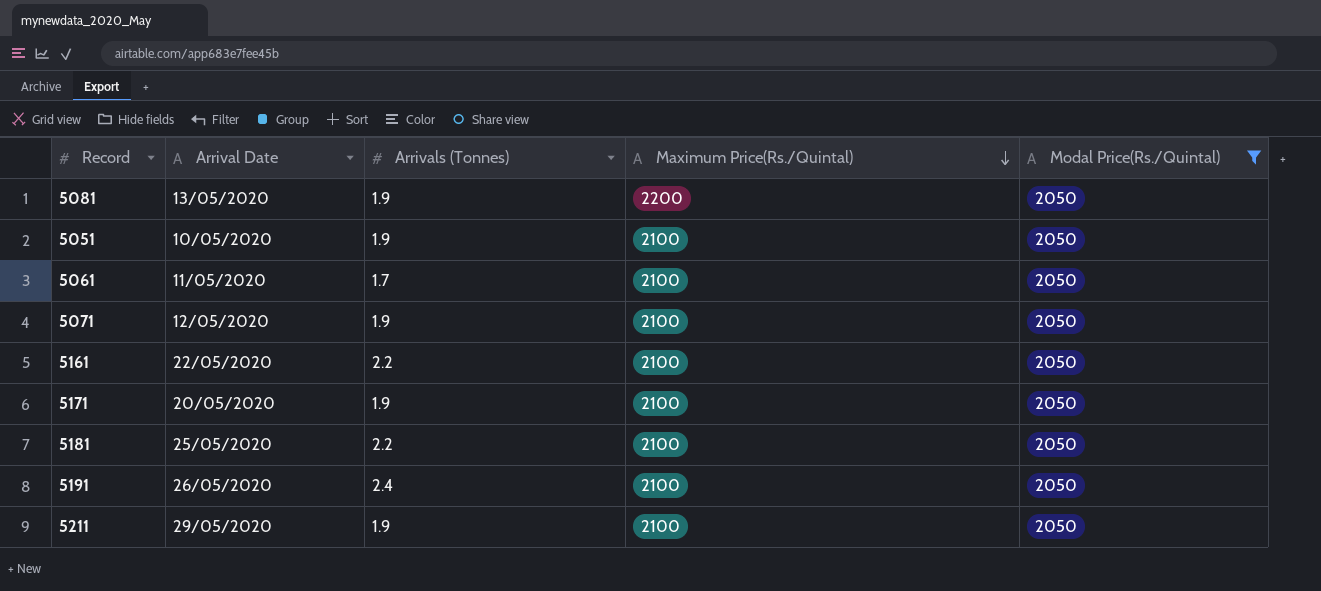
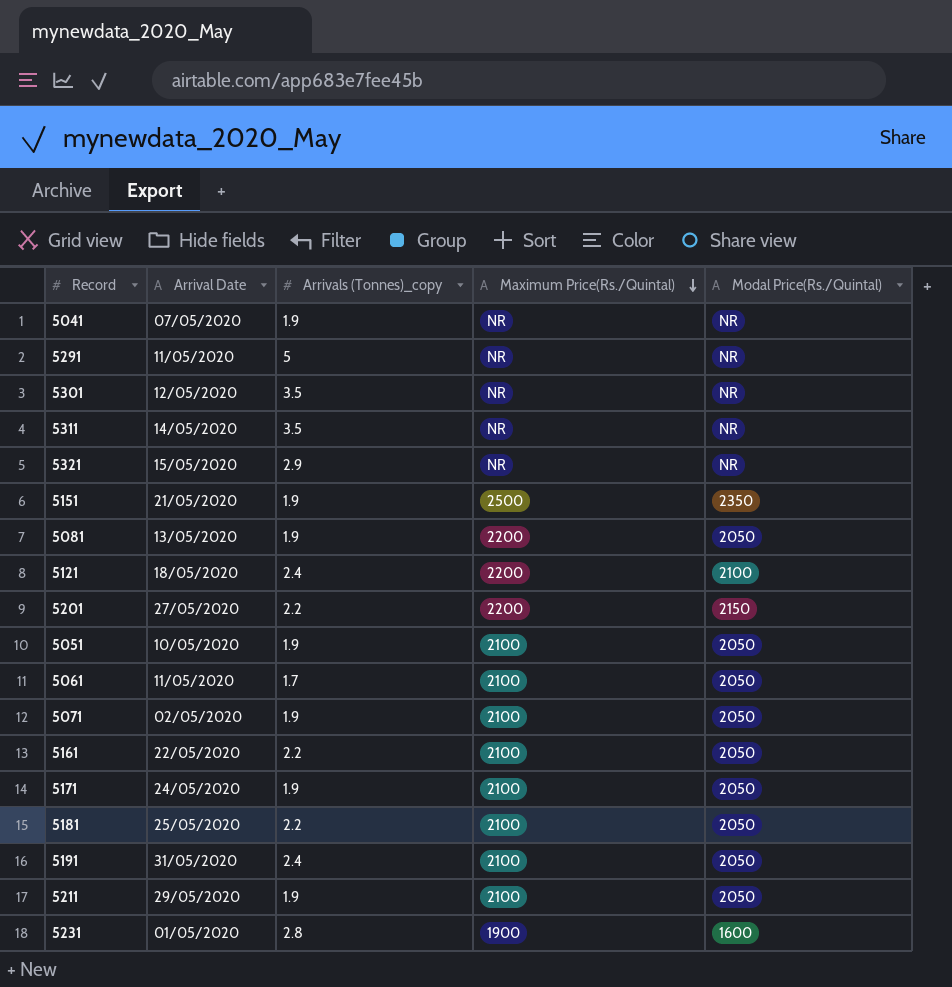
filter: Modal Price(Rs./Quintal) = 2050 -> none
column name: Arrivals (Tonnes) -> Arrivals (Tonnes)_copy
5071 | Arrival Date: 12/05/2020 -> 02/05/2020
5171 | Arrival Date: 20/05/2020 -> 24/05/2020
5191 | Arrival Date: 26/05/2020 -> 31/05/2020

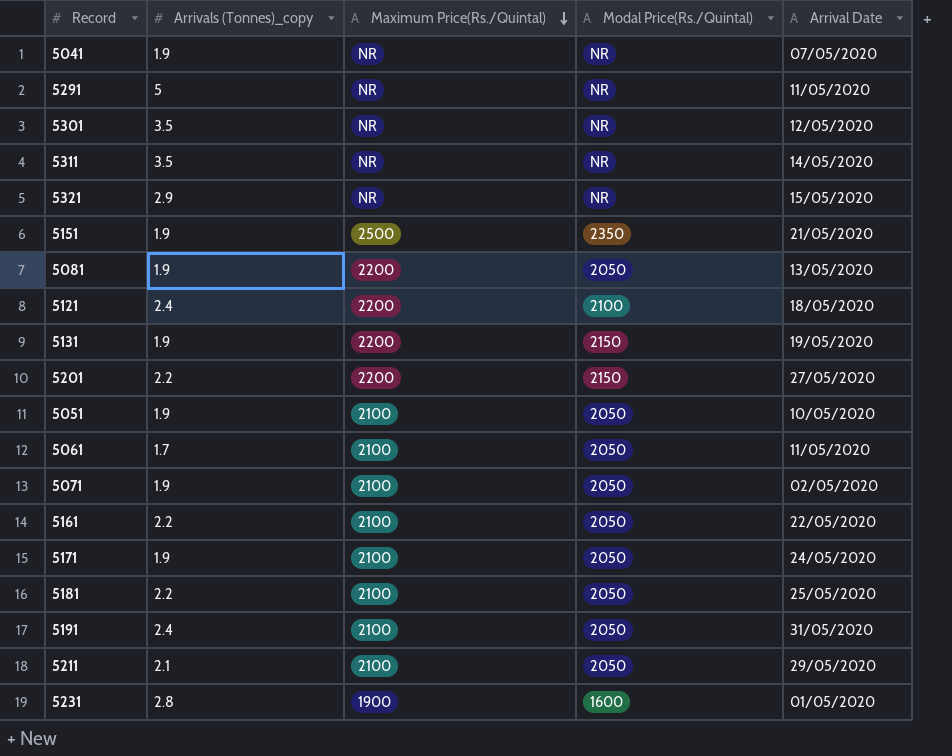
column Arrival Date | position: 2 -> 5
row 5131: none -> 1.9 | 2200 | 2150 | 19/05/2020
5211 | Arrivals (Tonnes)_copy: 1.9 -> 2.1

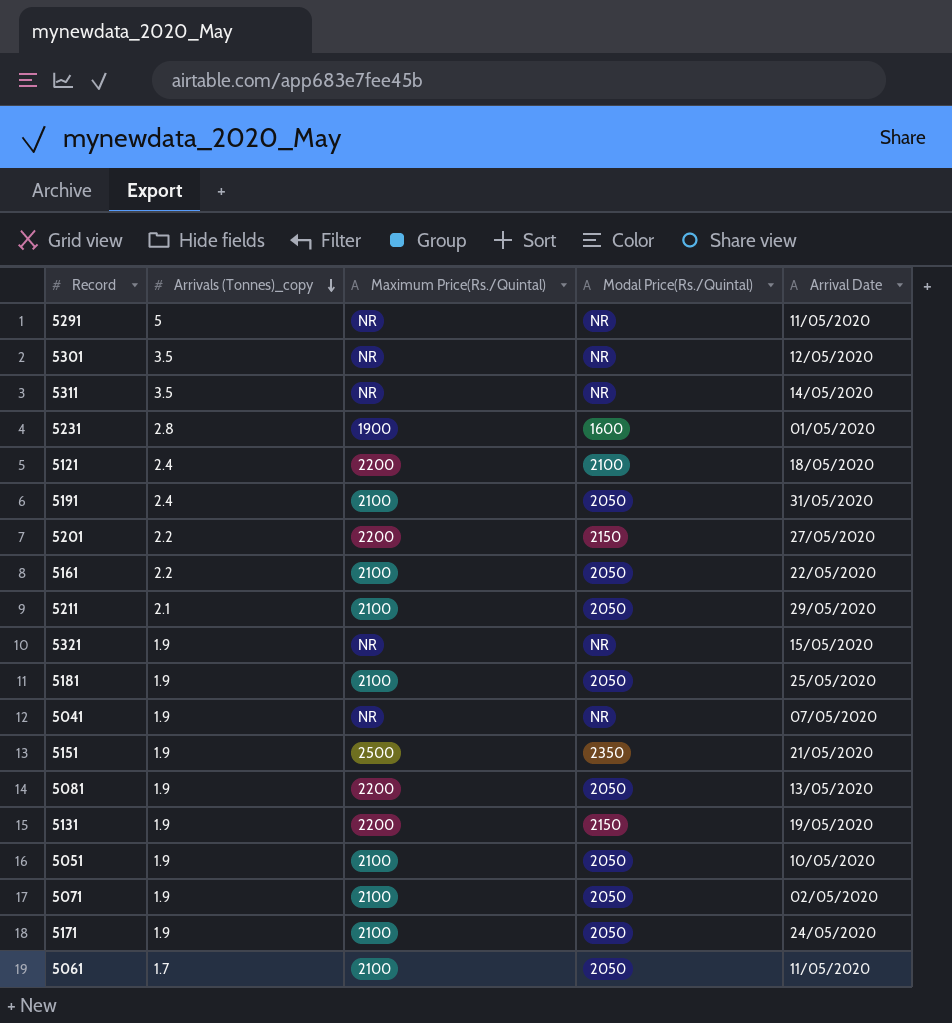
row order: Maximum Price(Rs./Quintal) descending -> Arrivals (Tonnes)_copy descending
5321 | Arrivals (Tonnes)_copy: 2.9 -> 1.9
5181 | Arrivals (Tonnes)_copy: 2.2 -> 1.9

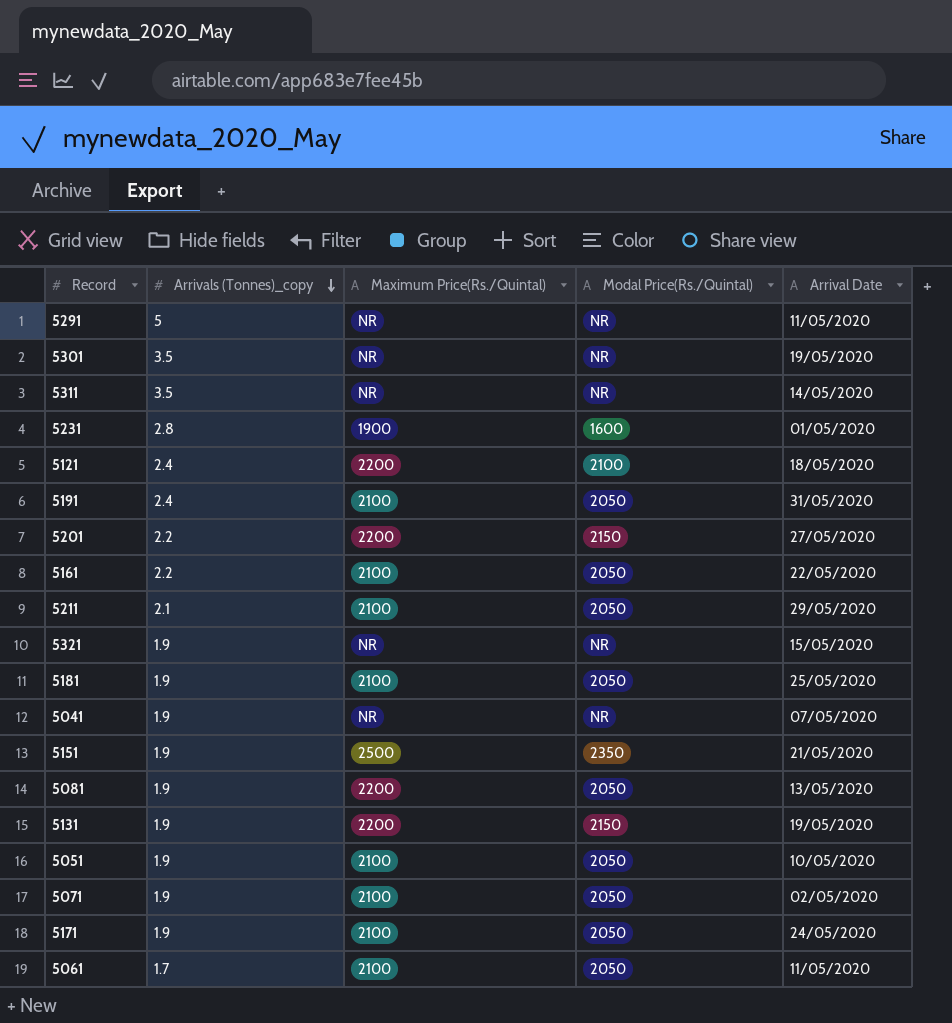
5301 | Arrival Date: 12/05/2020 -> 19/05/2020

